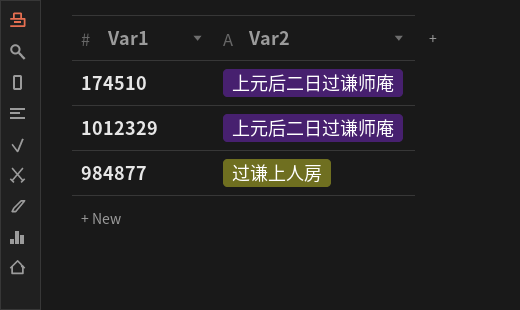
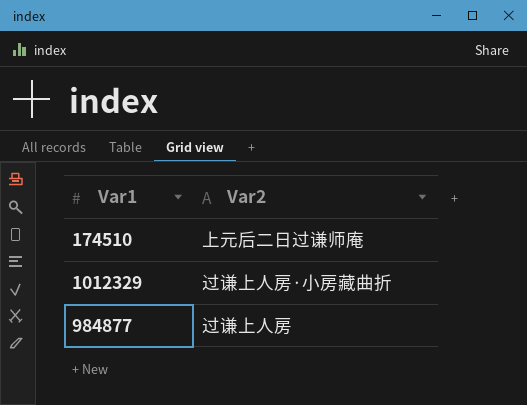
1012329 | Var2: 上元后二日过谦师庵 -> 过谦上人房·小房藏曲折

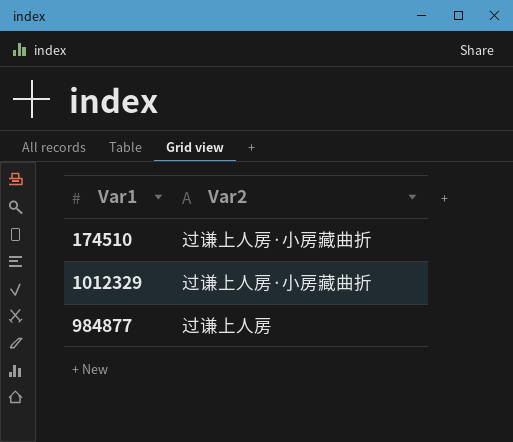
174510 | Var2: 上元后二日过谦师庵 -> 过谦上人房·小房藏曲折

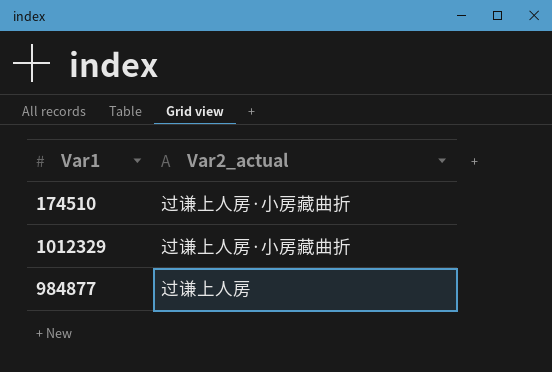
column name: Var2 -> Var2_actual

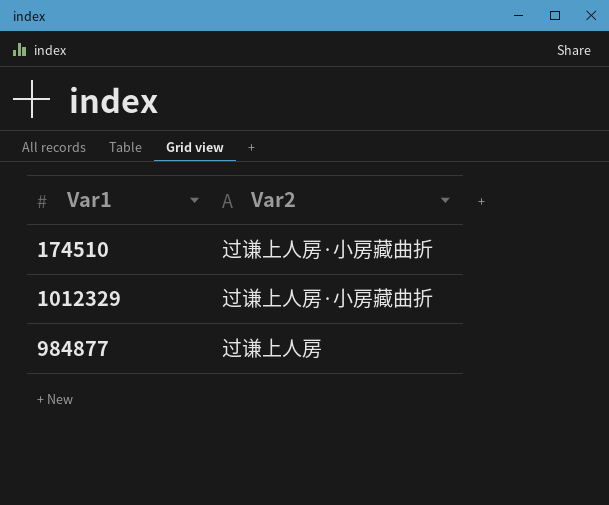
column name: Var2_actual -> Var2

